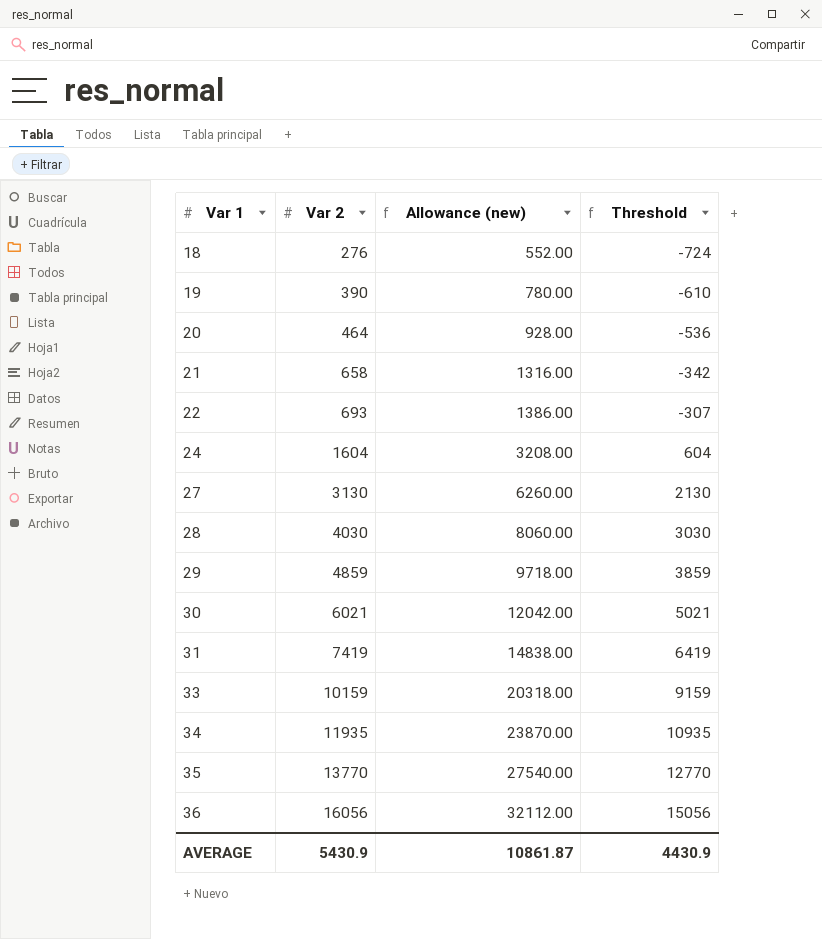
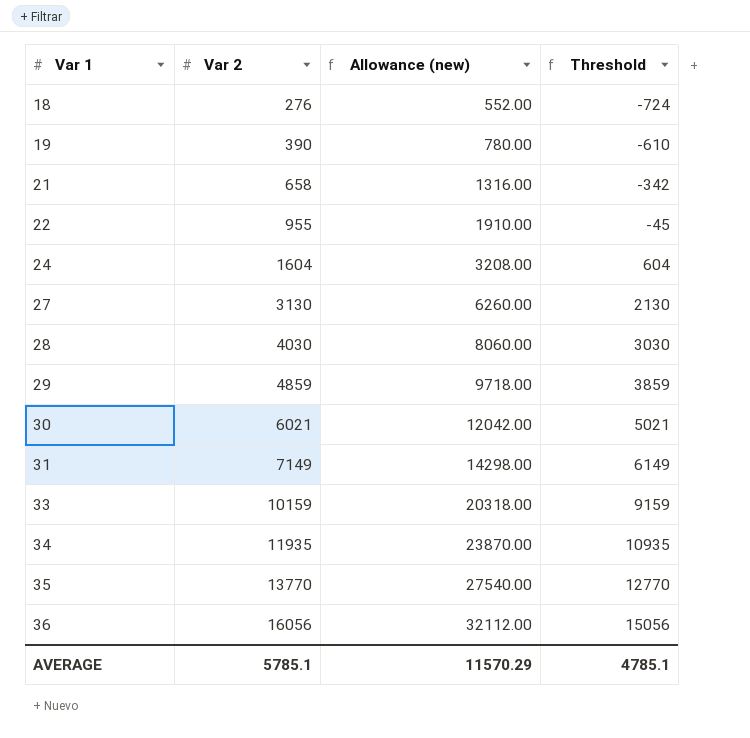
row 20: 464 | 928.00 | -536 -> none
22 | Var 2: 693 -> 955
22 | Allowance (new): 1386.00 -> 1910.00
22 | Threshold: -307 -> -45
31 | Var 2: 7419 -> 7149
31 | Allowance (new): 14838.00 -> 14298.00
31 | Threshold: 6419 -> 6149
AVERAGE | Var 2: 5430.9 -> 5785.1
AVERAGE | Allowance (new): 10861.87 -> 11570.29
AVERAGE | Threshold: 4430.9 -> 4785.1

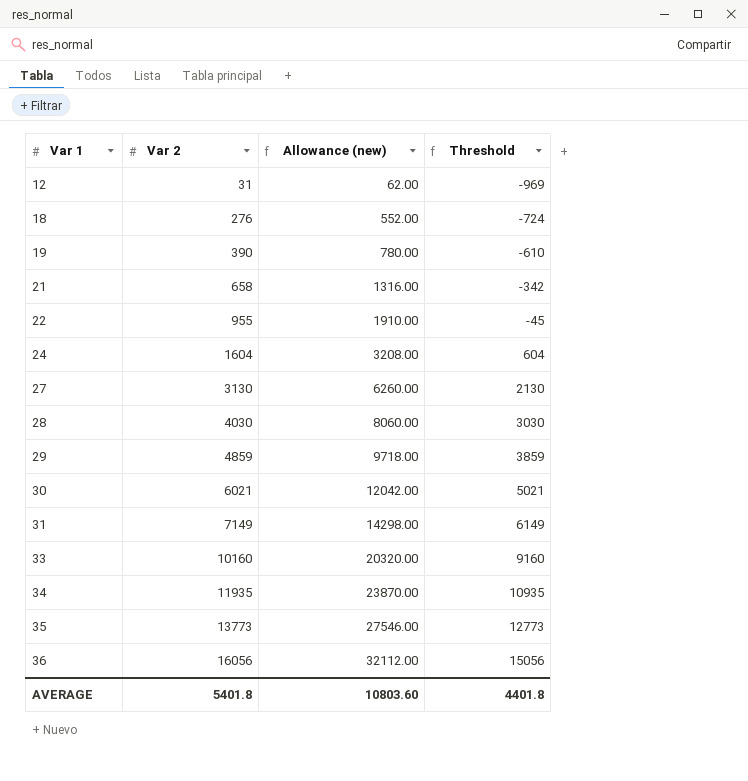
row 12: none -> 31 | 62.00 | -969
33 | Var 2: 10159 -> 10160
33 | Allowance (new): 20318.00 -> 20320.00
33 | Threshold: 9159 -> 9160
35 | Var 2: 13770 -> 13773
35 | Allowance (new): 27540.00 -> 27546.00
35 | Threshold: 12770 -> 12773
AVERAGE | Var 2: 5785.1 -> 5401.8
AVERAGE | Allowance (new): 11570.29 -> 10803.60
AVERAGE | Threshold: 4785.1 -> 4401.8

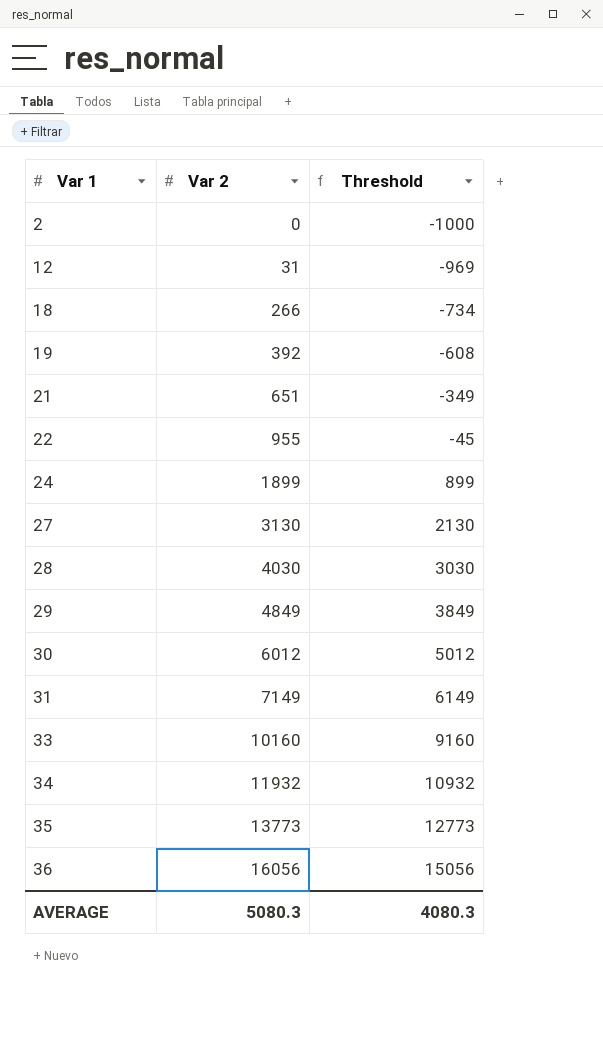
column Allowance (new) | formula: [Var 2] * 2 -> none
row 2: none -> 0 | -1000
18 | Var 2: 276 -> 266
18 | Threshold: -724 -> -734
19 | Var 2: 390 -> 392
19 | Threshold: -610 -> -608
21 | Var 2: 658 -> 651
21 | Threshold: -342 -> -349
24 | Var 2: 1604 -> 1899
24 | Threshold: 604 -> 899
29 | Var 2: 4859 -> 4849
29 | Threshold: 3859 -> 3849
30 | Var 2: 6021 -> 6012
30 | Threshold: 5021 -> 5012
34 | Var 2: 11935 -> 11932
34 | Threshold: 10935 -> 10932
AVERAGE | Var 2: 5401.8 -> 5080.3
AVERAGE | Threshold: 4401.8 -> 4080.3

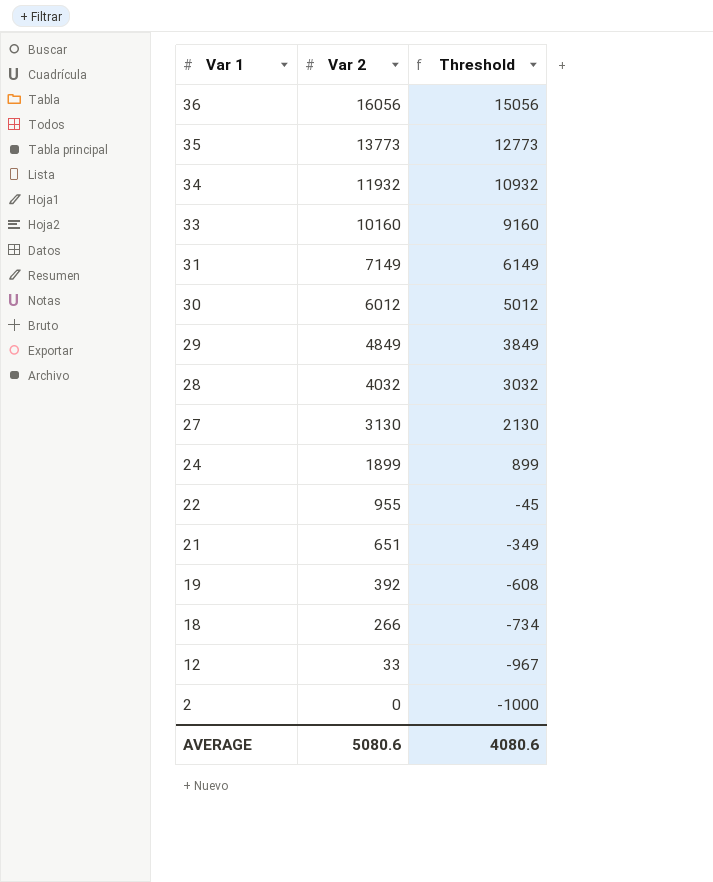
row order: Var 1 ascending -> Var 1 descending
28 | Var 2: 4030 -> 4032
28 | Threshold: 3030 -> 3032
12 | Var 2: 31 -> 33
12 | Threshold: -969 -> -967
AVERAGE | Var 2: 5080.3 -> 5080.6
AVERAGE | Threshold: 4080.3 -> 4080.6

